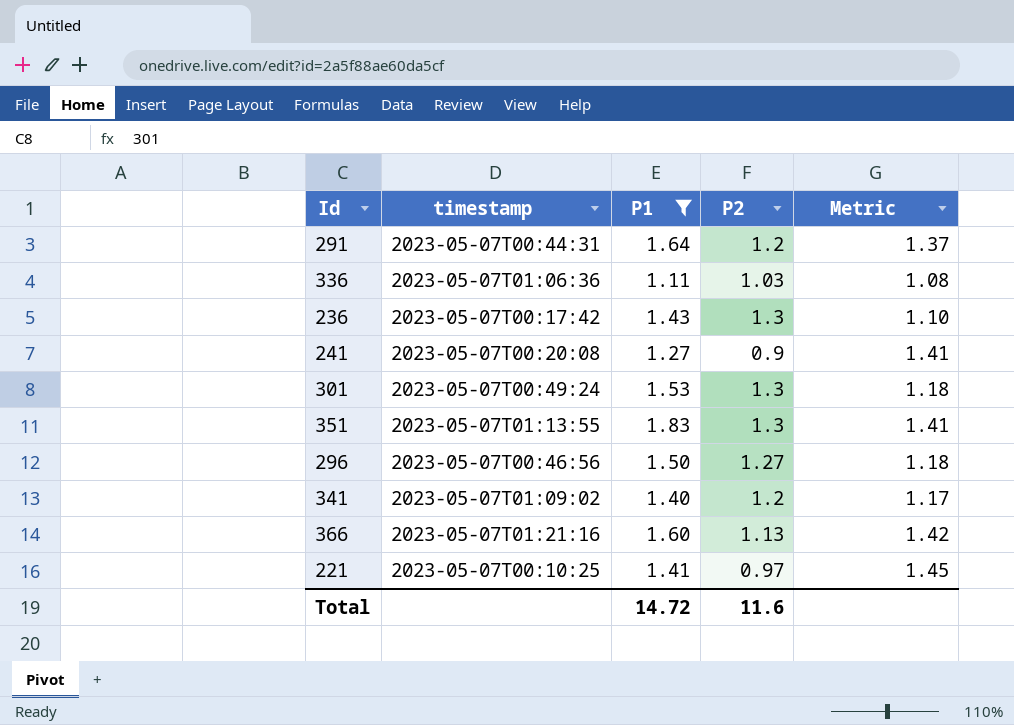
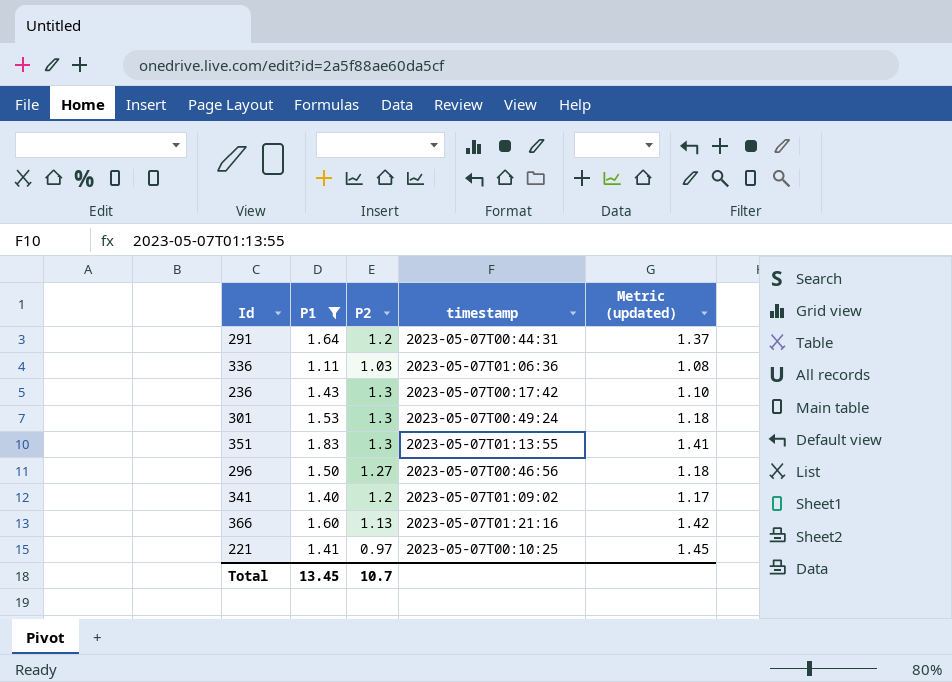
column timestamp | position: 2 -> 4
column name: Metric -> Metric (updated)
row 241: 2023-05-07T00:20:08 | 1.27 | 0.9 | 1.41 -> none
Total | P1: 14.72 -> 13.45
Total | P2: 11.6 -> 10.7

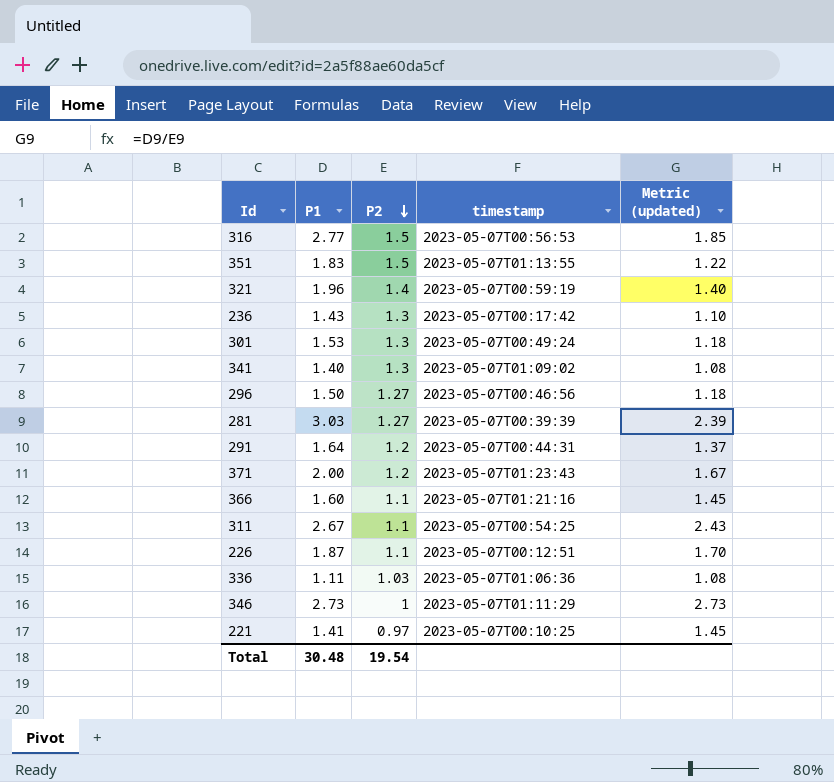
filter: P1 <= 1.83 -> none
row order: none -> P2 descending
351 | P2: 1.3 -> 1.5
351 | Metric (updated): 1.41 -> 1.22
341 | P2: 1.2 -> 1.3
341 | Metric (updated): 1.17 -> 1.08
366 | P2: 1.13 -> 1.1
366 | Metric (updated): 1.42 -> 1.45
Total | P1: 13.45 -> 30.48
Total | P2: 10.7 -> 19.54

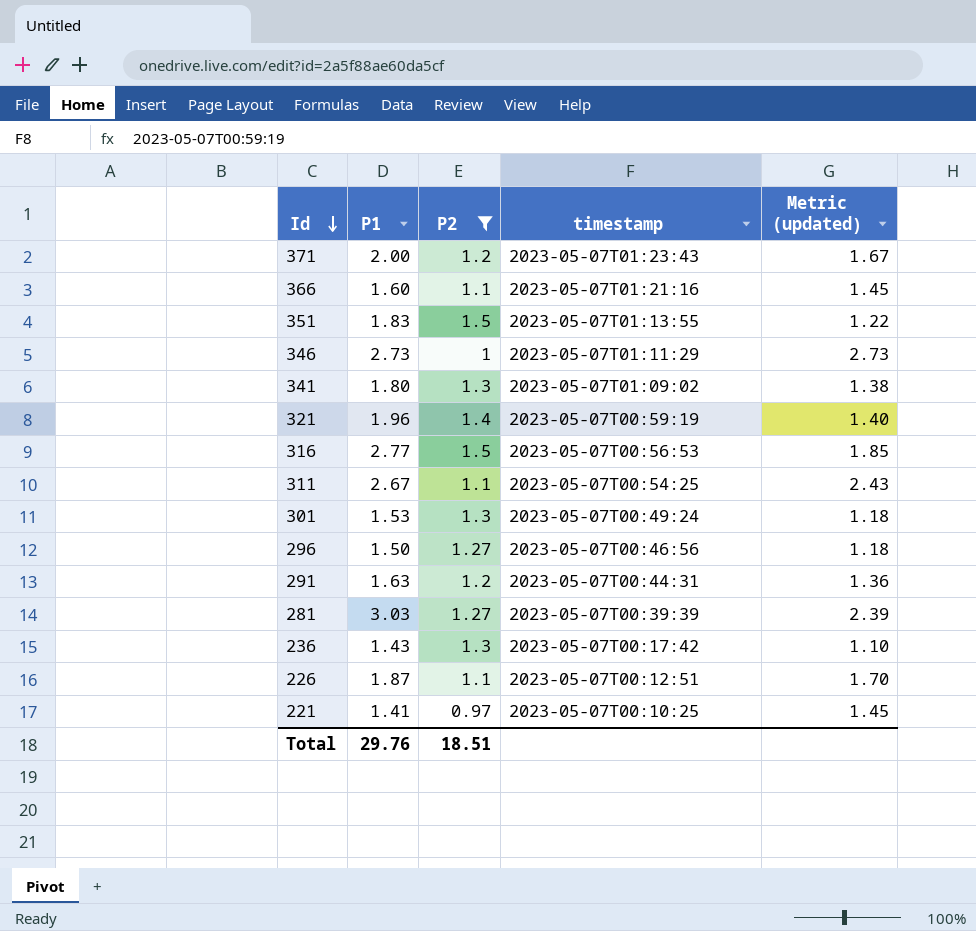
filter: none -> P2 != 1.03
row order: P2 descending -> Id descending
341 | P1: 1.40 -> 1.80
341 | Metric (updated): 1.08 -> 1.38
291 | P1: 1.64 -> 1.63
291 | Metric (updated): 1.37 -> 1.36
Total | P1: 30.48 -> 29.76
Total | P2: 19.54 -> 18.51

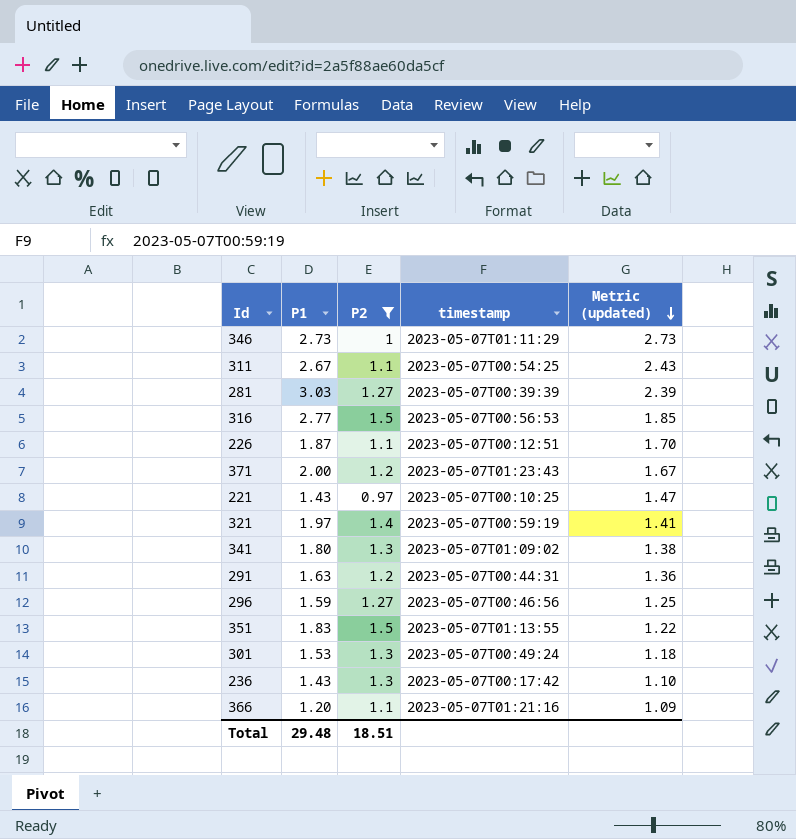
row order: Id descending -> Metric (updated) descending
221 | P1: 1.41 -> 1.43
221 | Metric (updated): 1.45 -> 1.47
321 | P1: 1.96 -> 1.97
321 | Metric (updated): 1.40 -> 1.41
296 | P1: 1.50 -> 1.59
296 | Metric (updated): 1.18 -> 1.25
366 | P1: 1.60 -> 1.20
366 | Metric (updated): 1.45 -> 1.09
Total | P1: 29.76 -> 29.48

